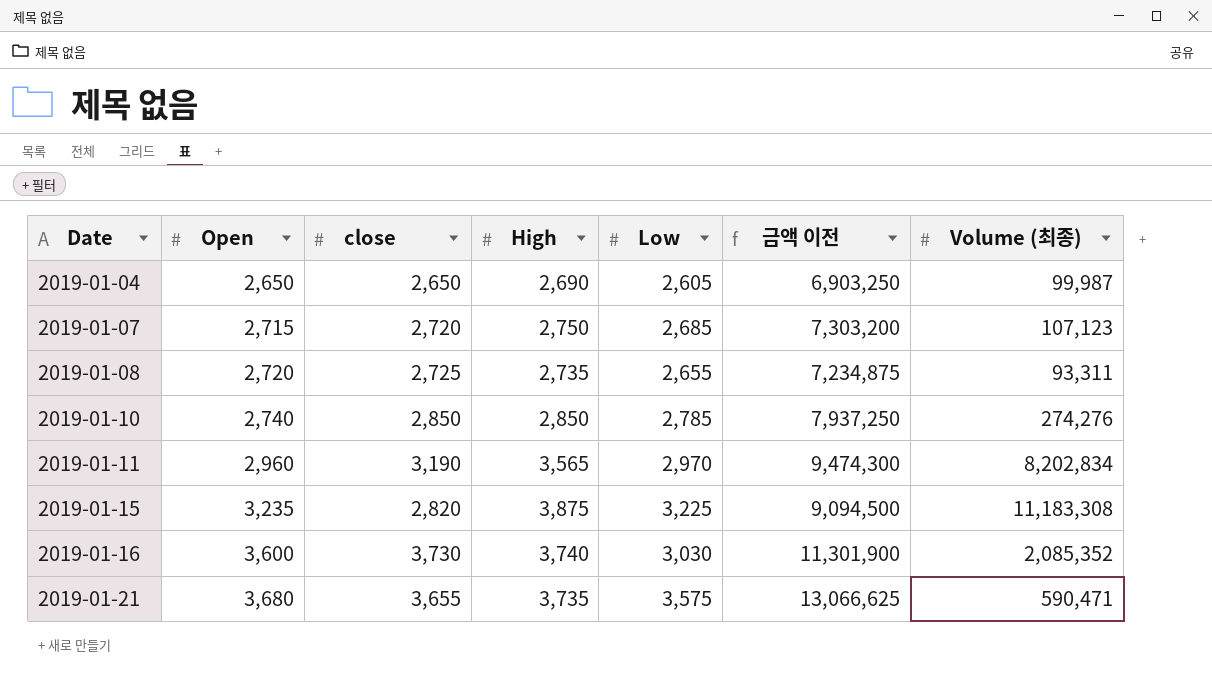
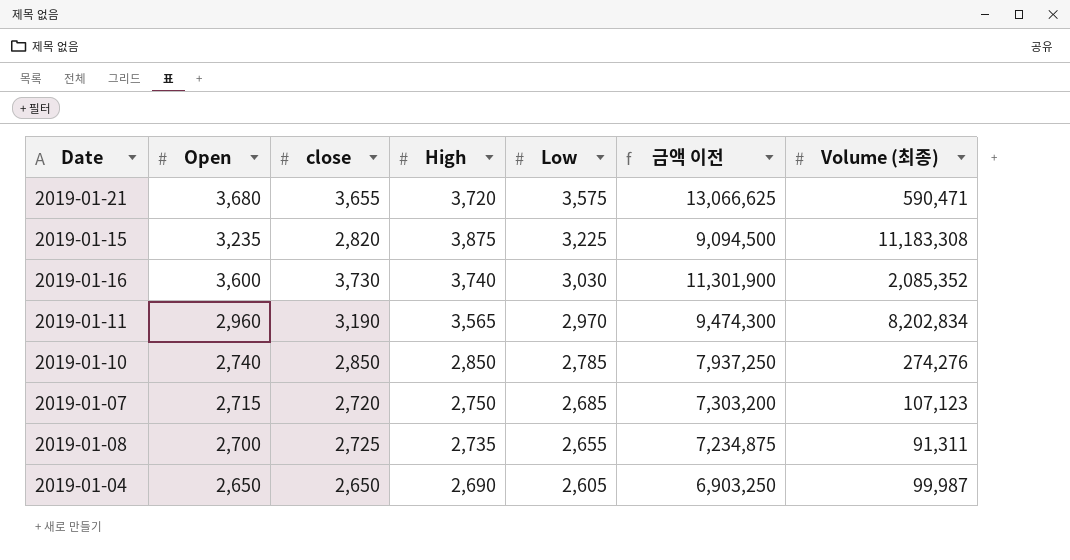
row order: Date ascending -> Low descending
2019-01-21 | High: 3,735 -> 3,720
2019-01-08 | Open: 2,720 -> 2,700
2019-01-08 | Volume (최종): 93,311 -> 91,311

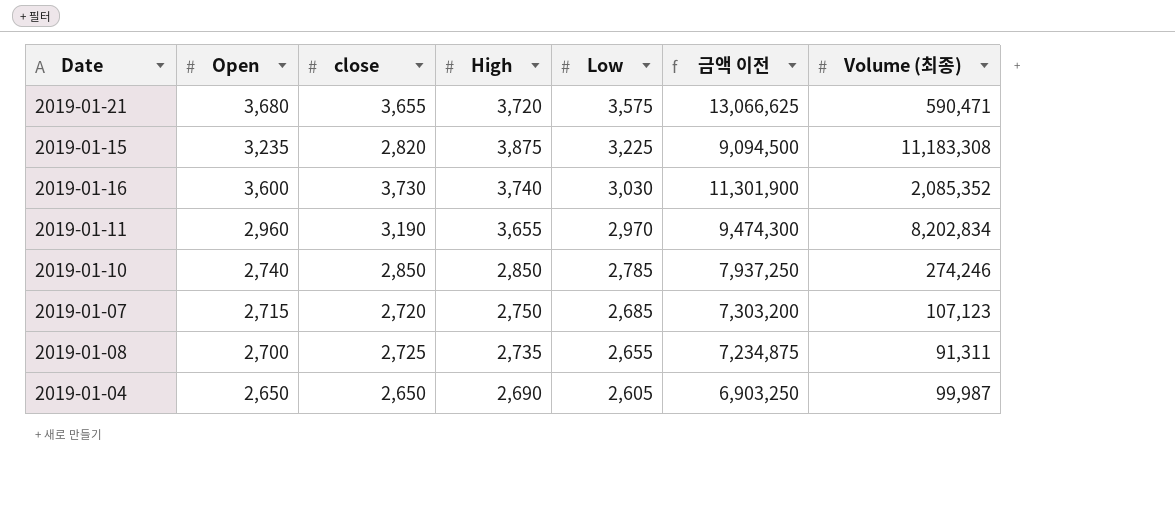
2019-01-11 | High: 3,565 -> 3,655
2019-01-10 | Volume (최종): 274,276 -> 274,246

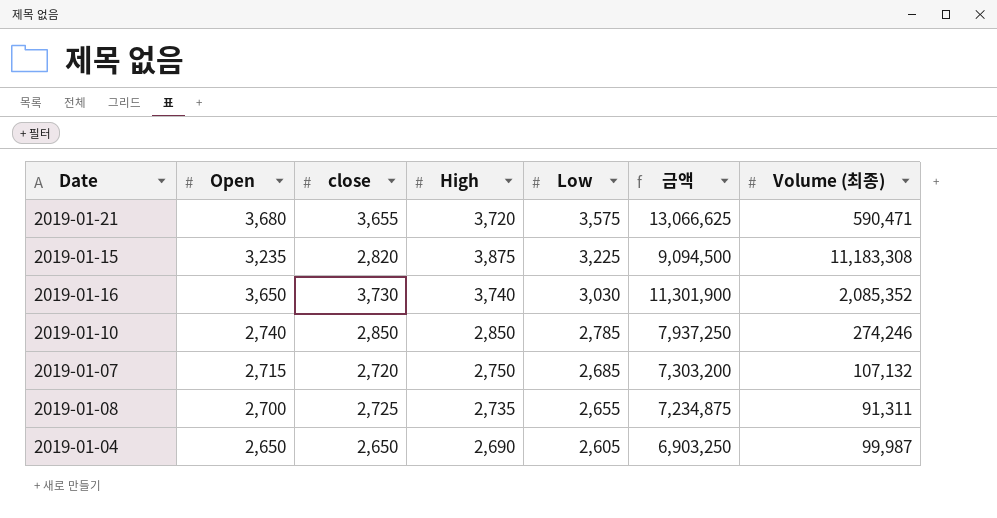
column name: 금액 이전 -> 금액
row 2019-01-11: 2,960 | 3,190 | 3,655 | 2,970 | 9,474,300 | 8,202,834 -> none
2019-01-16 | Open: 3,600 -> 3,650
2019-01-07 | Volume (최종): 107,123 -> 107,132

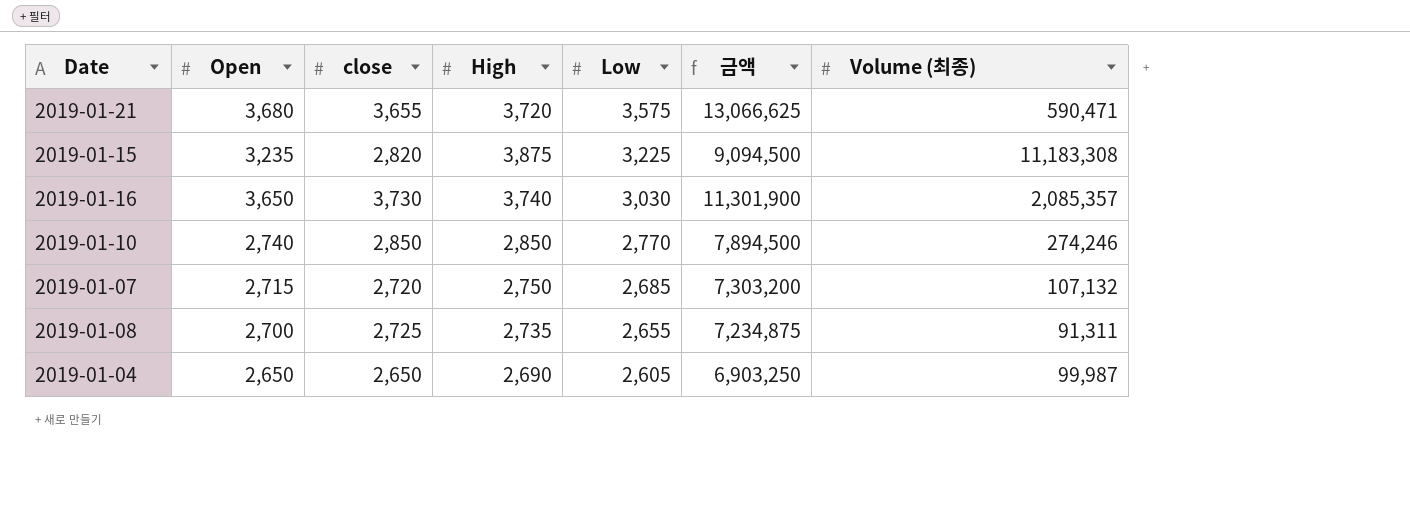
2019-01-16 | Volume (최종): 2,085,352 -> 2,085,357
2019-01-10 | Low: 2,785 -> 2,770
2019-01-10 | 금액: 7,937,250 -> 7,894,500

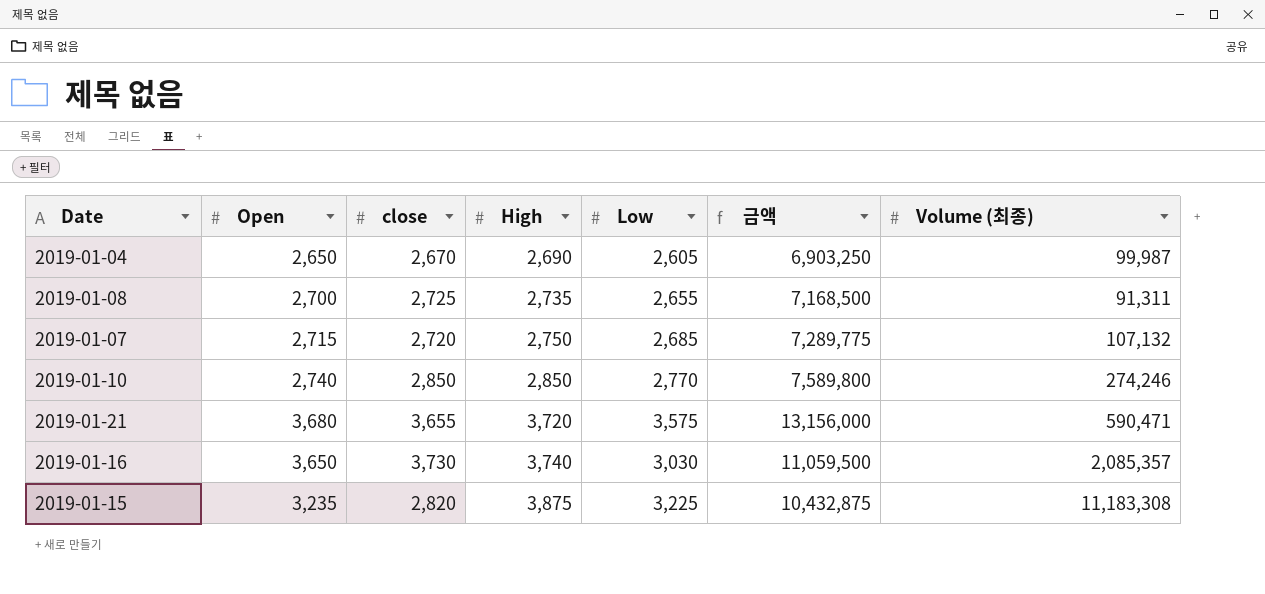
row order: Low descending -> High ascending
column 금액 | formula: [close] * [Low] -> [Open] * [Low]
2019-01-04 | close: 2,650 -> 2,670

